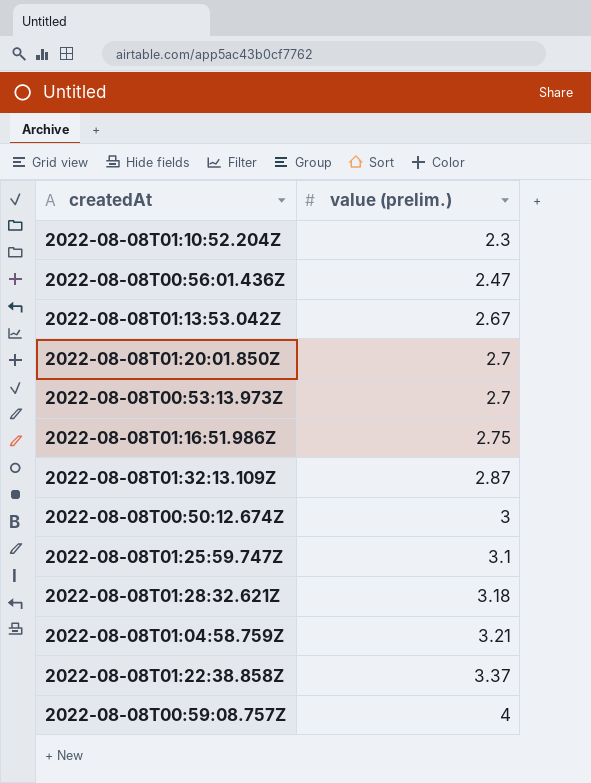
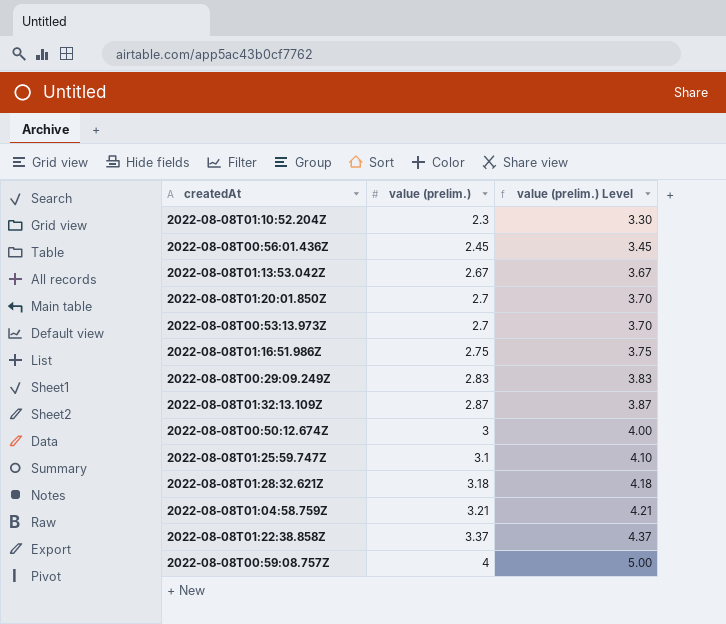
column value (prelim.) Level | formula: none -> [value (prelim.)] + 1
2022-08-08T00:56:01.436Z | value (prelim.): 2.47 -> 2.45
row 2022-08-08T00:29:09.249Z: none -> 2.83 | 3.83

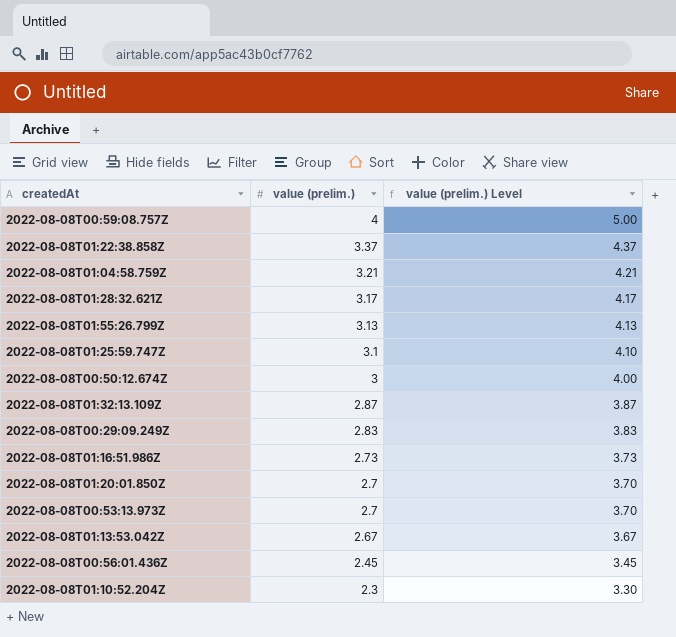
row order: value (prelim.) ascending -> value (prelim.) descending
2022-08-08T01:28:32.621Z | value (prelim.): 3.18 -> 3.17
2022-08-08T01:28:32.621Z | value (prelim.) Level: 4.18 -> 4.17
row 2022-08-08T01:55:26.799Z: none -> 3.13 | 4.13
2022-08-08T01:16:51.986Z | value (prelim.): 2.75 -> 2.73
2022-08-08T01:16:51.986Z | value (prelim.) Level: 3.75 -> 3.73

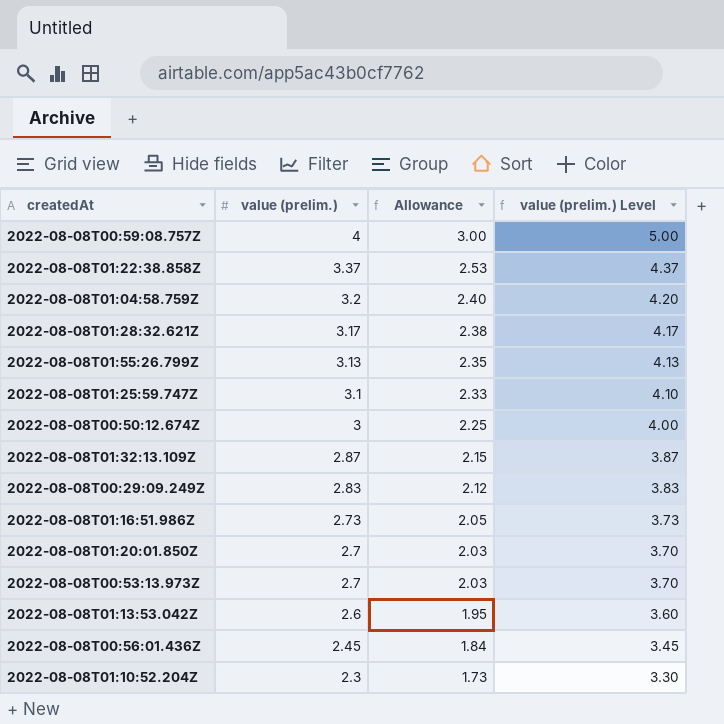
column Allowance | formula: none -> [value (prelim.)] * 0.75
2022-08-08T01:04:58.759Z | value (prelim.): 3.21 -> 3.2
2022-08-08T01:04:58.759Z | value (prelim.) Level: 4.21 -> 4.20
2022-08-08T01:13:53.042Z | value (prelim.): 2.67 -> 2.6
2022-08-08T01:13:53.042Z | value (prelim.) Level: 3.67 -> 3.60

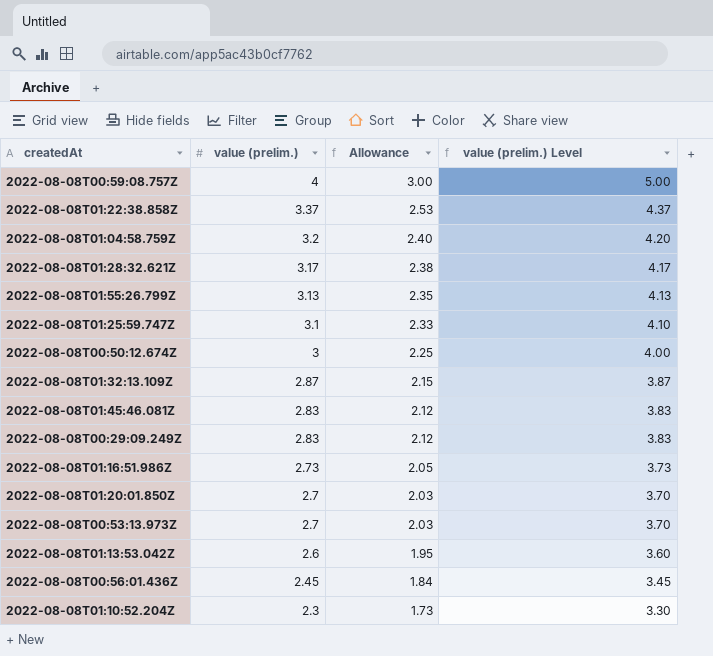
row 2022-08-08T01:45:46.081Z: none -> 2.83 | 2.12 | 3.83

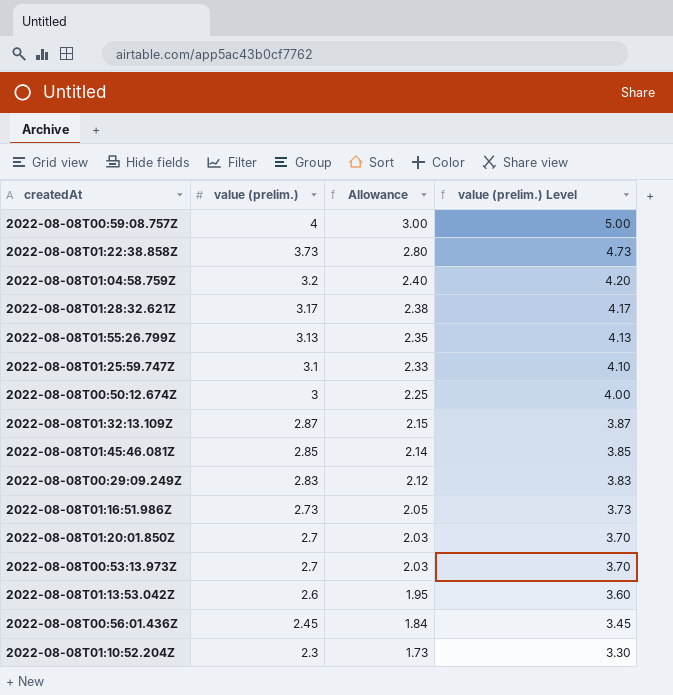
2022-08-08T01:22:38.858Z | value (prelim.): 3.37 -> 3.73
2022-08-08T01:22:38.858Z | Allowance: 2.53 -> 2.80
2022-08-08T01:22:38.858Z | value (prelim.) Level: 4.37 -> 4.73
2022-08-08T01:45:46.081Z | value (prelim.): 2.83 -> 2.85
2022-08-08T01:45:46.081Z | Allowance: 2.12 -> 2.14
2022-08-08T01:45:46.081Z | value (prelim.) Level: 3.83 -> 3.85

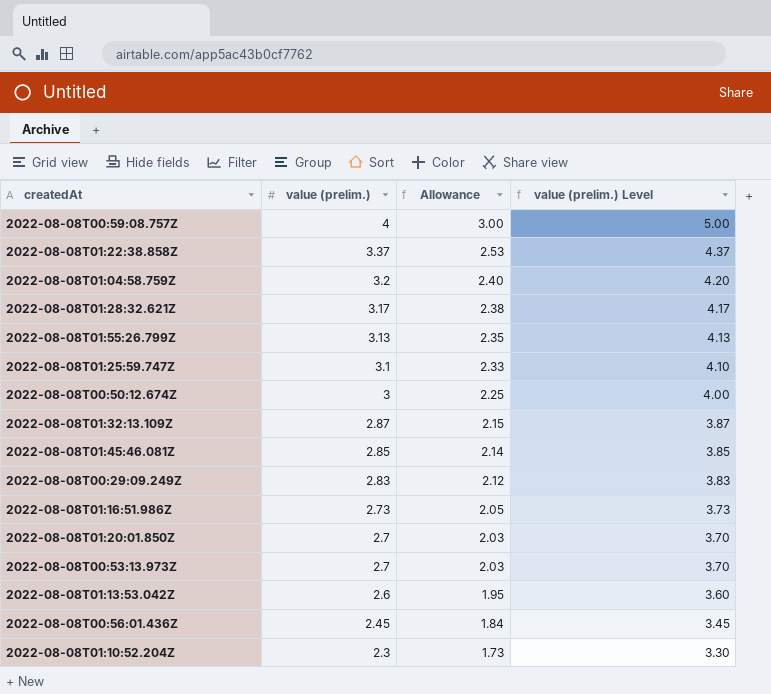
2022-08-08T01:22:38.858Z | value (prelim.): 3.73 -> 3.37
2022-08-08T01:22:38.858Z | Allowance: 2.80 -> 2.53
2022-08-08T01:22:38.858Z | value (prelim.) Level: 4.73 -> 4.37

